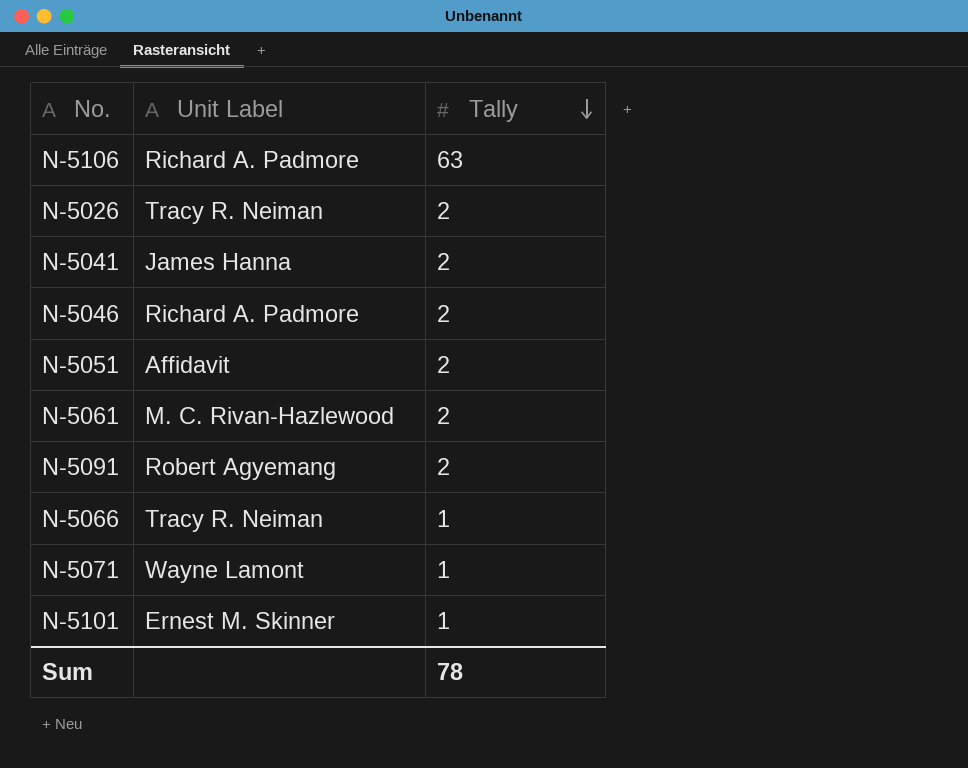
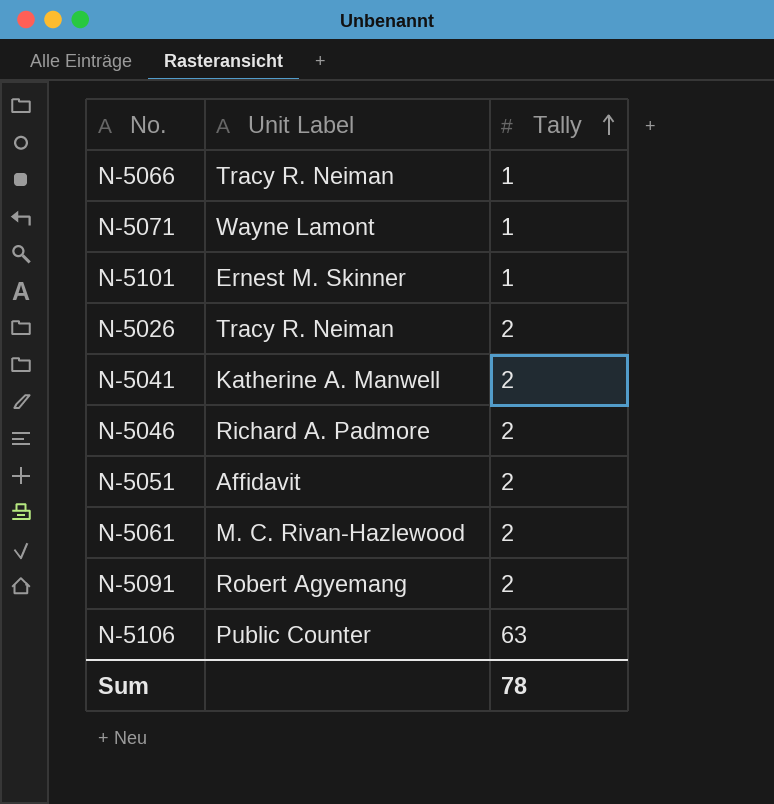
row order: Tally descending -> Tally ascending
N-5041 | Unit Label: James Hanna -> Katherine A. Manwell
N-5106 | Unit Label: Richard A. Padmore -> Public Counter

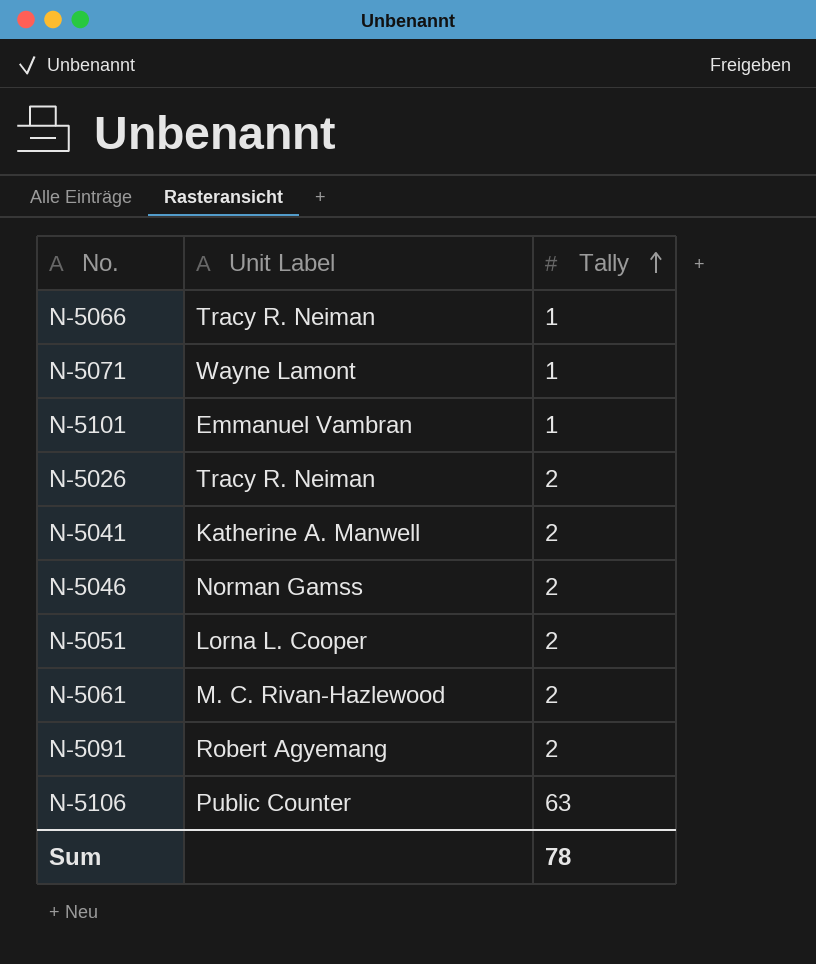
N-5101 | Unit Label: Ernest M. Skinner -> Emmanuel Vambran
N-5046 | Unit Label: Richard A. Padmore -> Norman Gamss
N-5051 | Unit Label: Affidavit -> Lorna L. Cooper

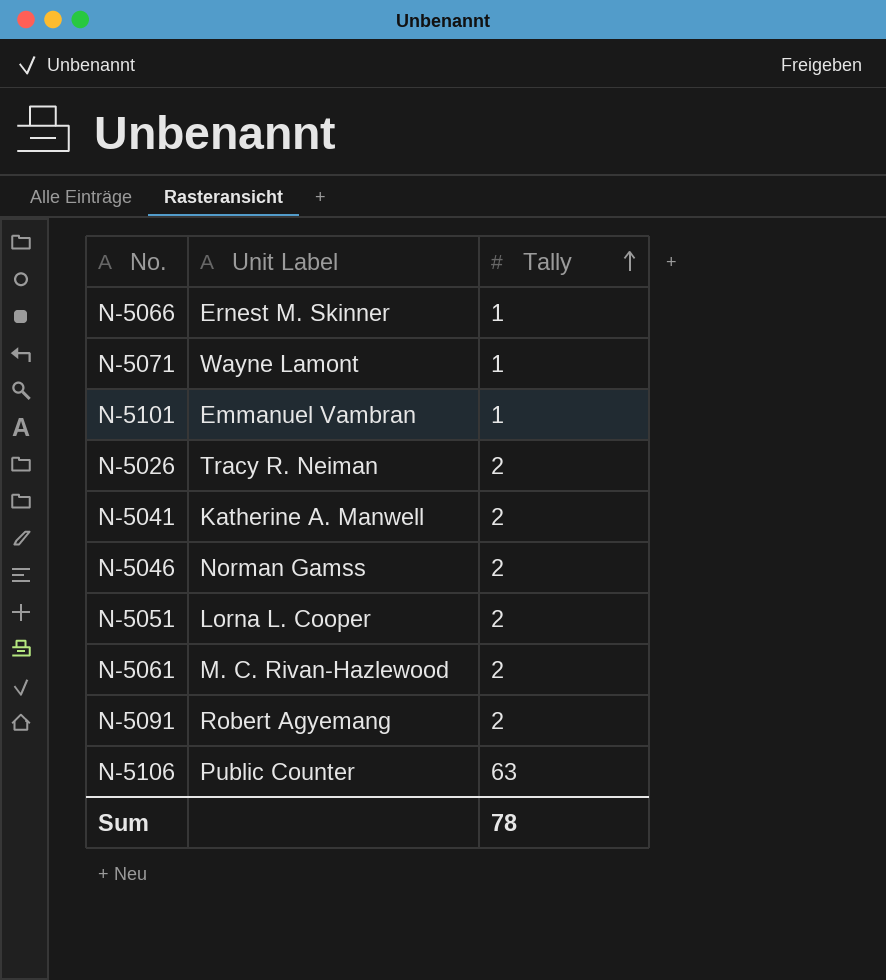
N-5066 | Unit Label: Tracy R. Neiman -> Ernest M. Skinner

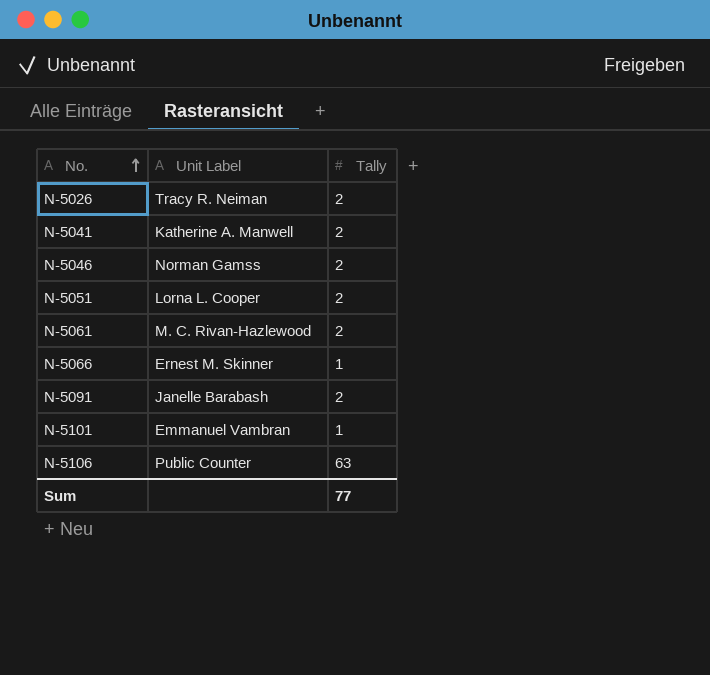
row order: Tally ascending -> No. ascending
row N-5071: Wayne Lamont | 1 -> none
N-5091 | Unit Label: Robert Agyemang -> Janelle Barabash
Sum | Tally: 78 -> 77

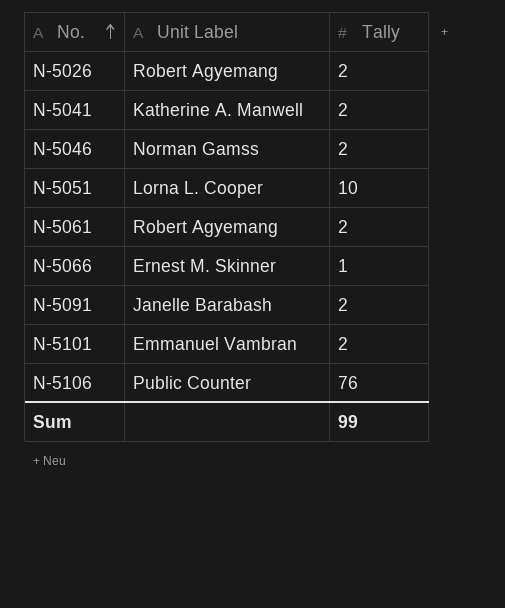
N-5026 | Unit Label: Tracy R. Neiman -> Robert Agyemang
N-5051 | Tally: 2 -> 10
N-5061 | Unit Label: M. C. Rivan-Hazlewood -> Robert Agyemang
N-5101 | Tally: 1 -> 2
N-5106 | Tally: 63 -> 76
Sum | Tally: 77 -> 99

